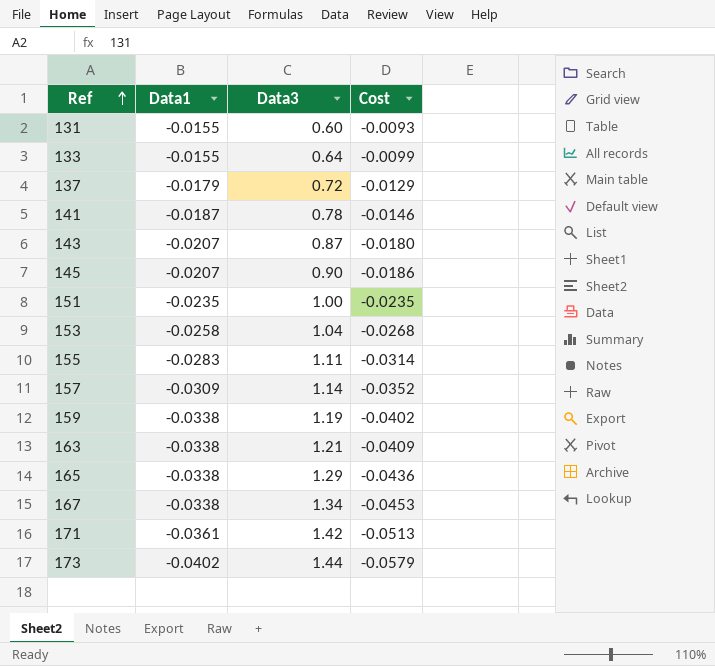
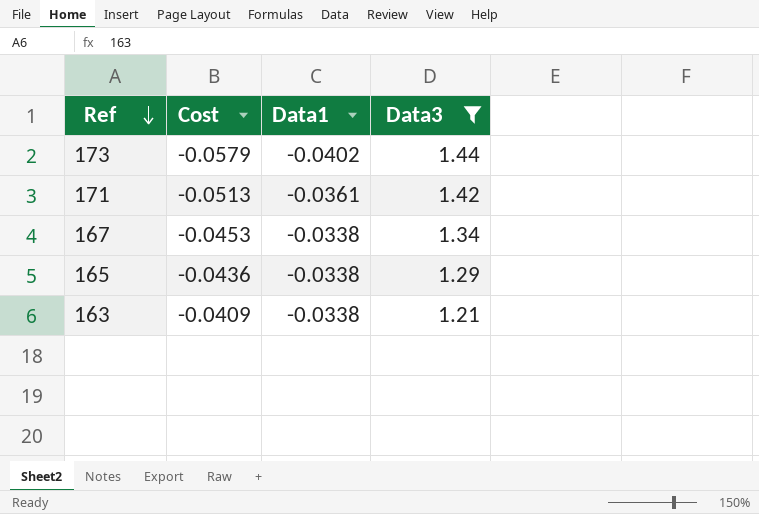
filter: none -> Data3 >= 1.21
row order: Ref ascending -> Ref descending
column Cost | position: 4 -> 2

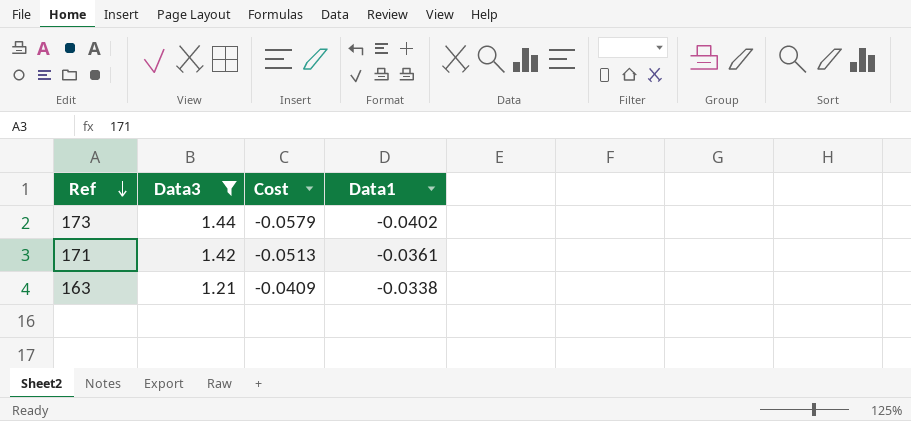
column Data3 | position: 4 -> 2
row 167: -0.0453 | -0.0338 | 1.34 -> none
row 165: -0.0436 | -0.0338 | 1.29 -> none

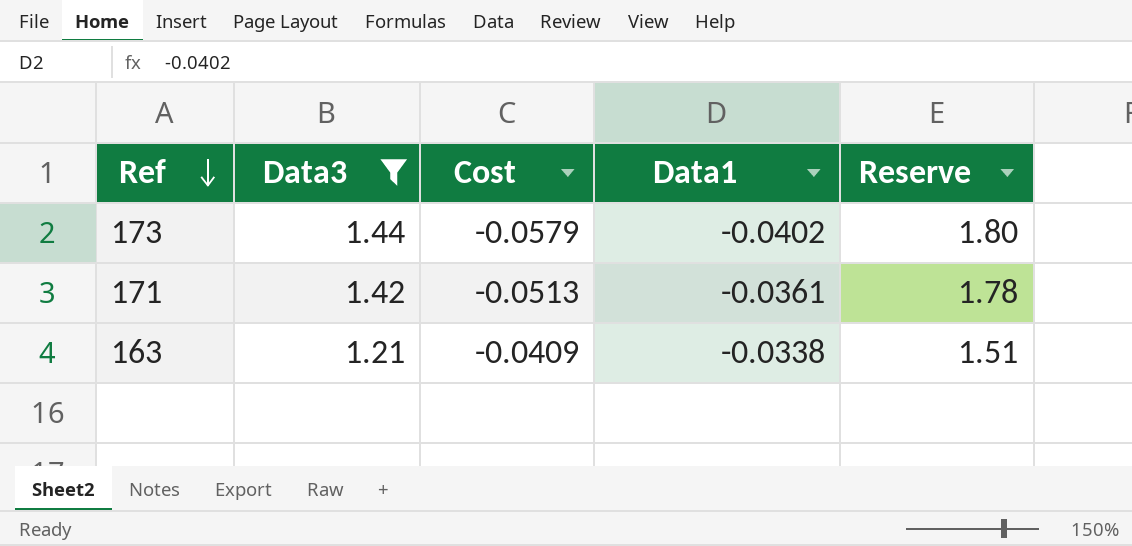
column Reserve | formula: none -> [Data3] * 1.25

